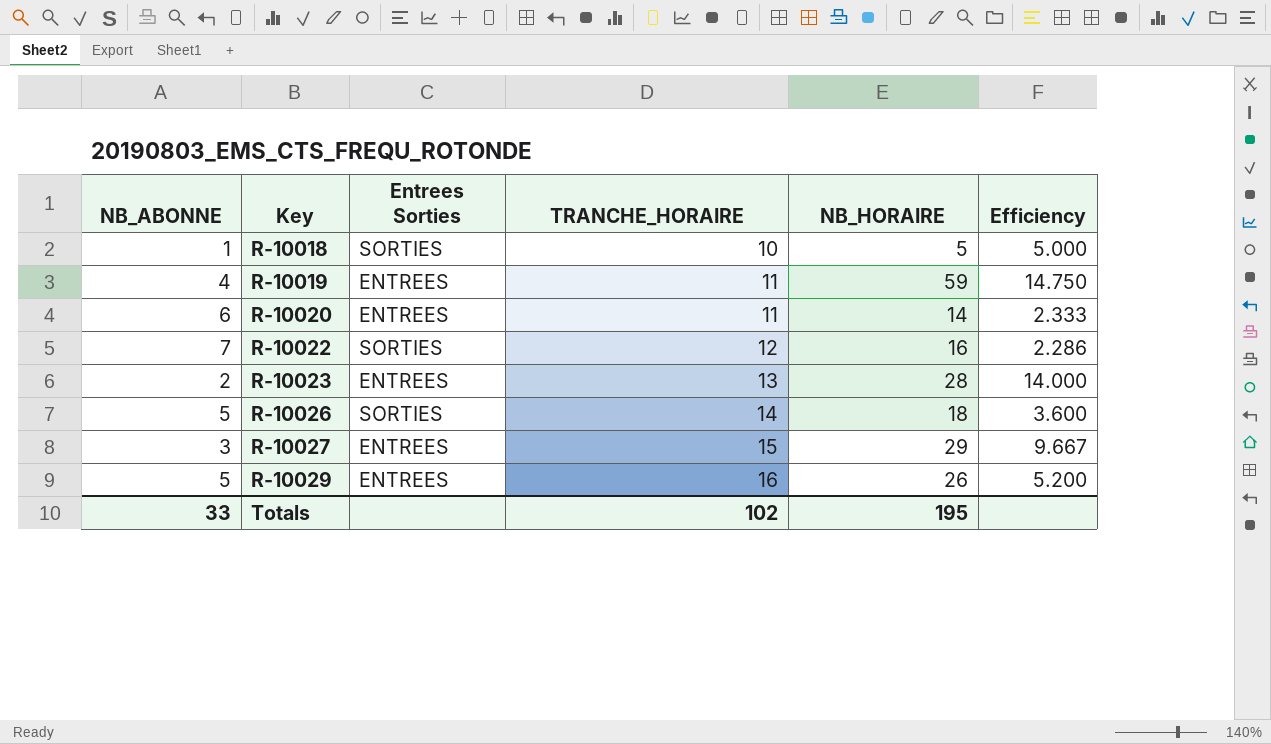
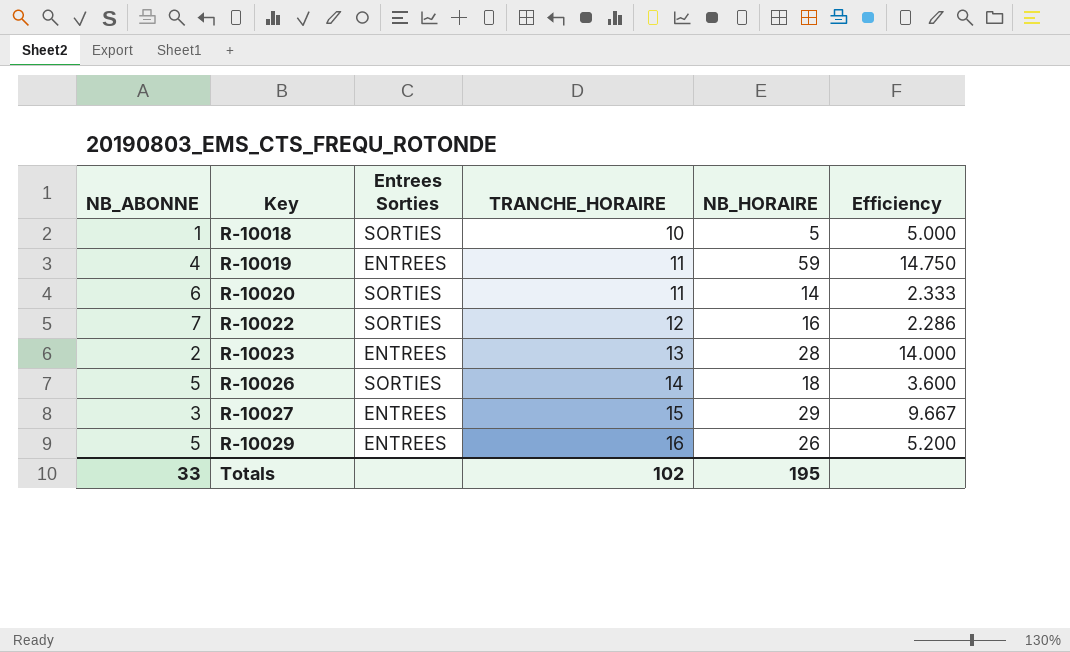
R-10020 | Entrees Sorties: ENTREES -> SORTIES

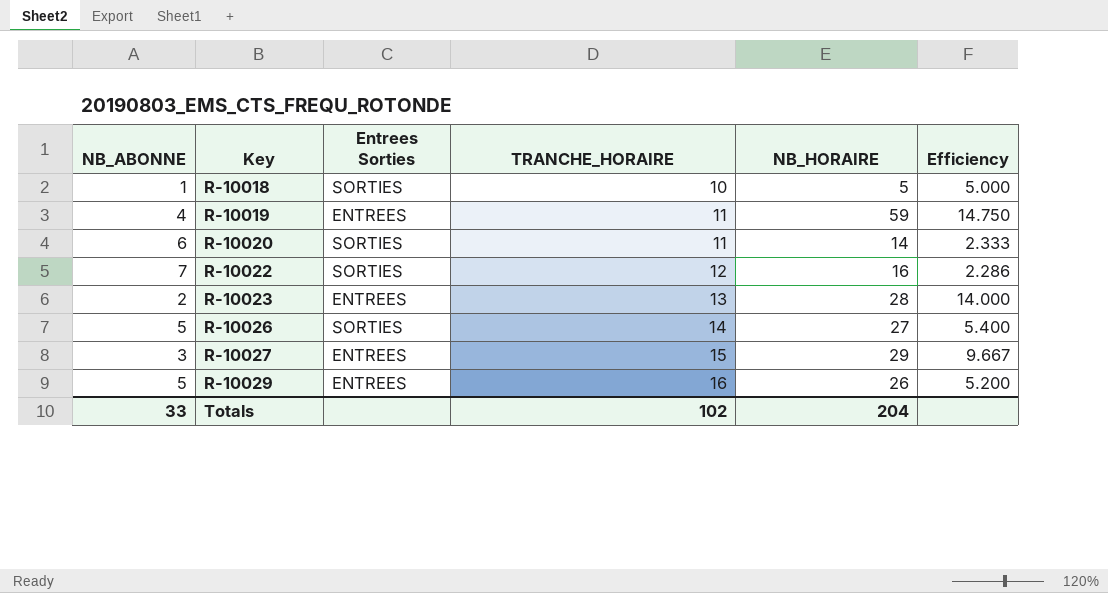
R-10026 | NB_HORAIRE: 18 -> 27
R-10026 | Efficiency: 3.600 -> 5.400
Totals | NB_HORAIRE: 195 -> 204

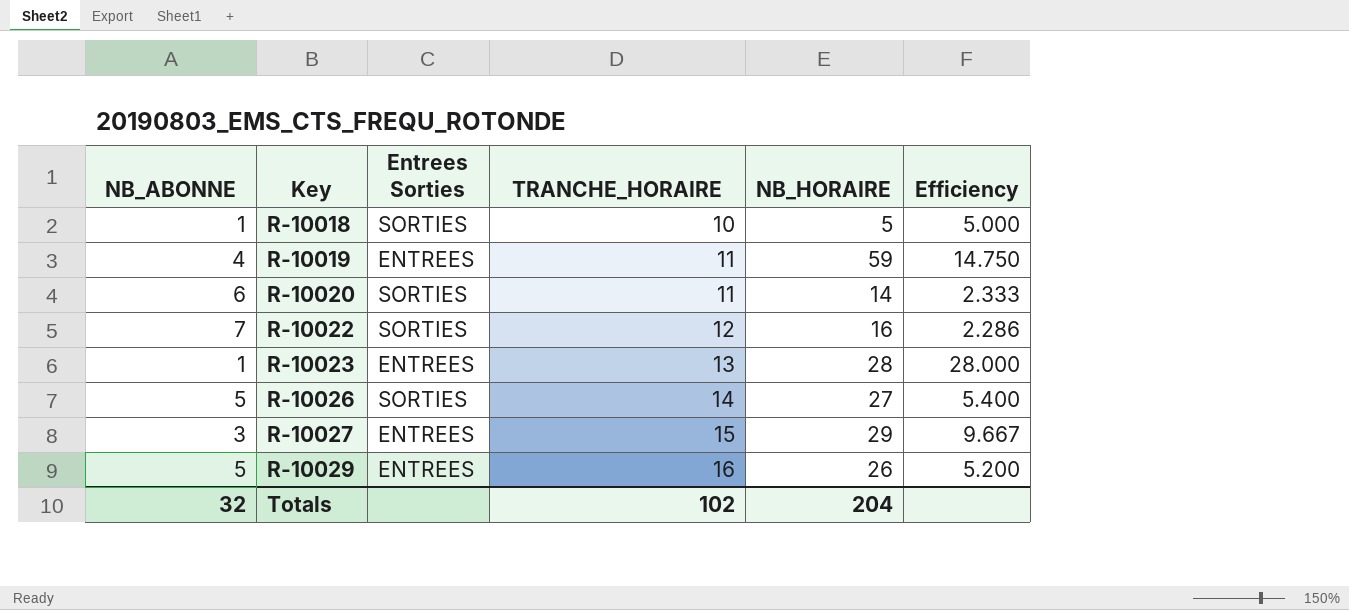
R-10023 | NB_ABONNE: 2 -> 1
R-10023 | Efficiency: 14.000 -> 28.000
Totals | NB_ABONNE: 33 -> 32

